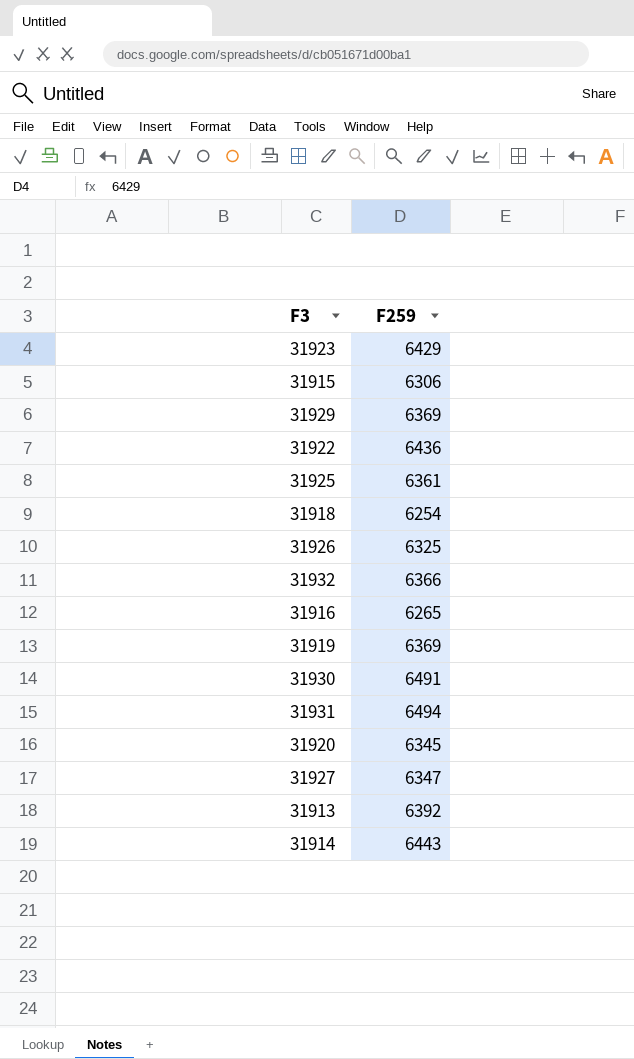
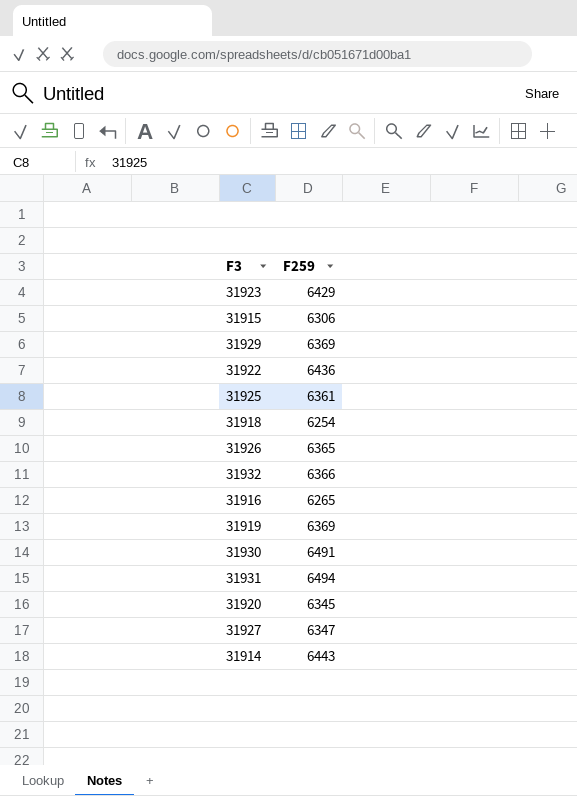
row 31913: 6392 -> none
31926 | F259: 6325 -> 6365

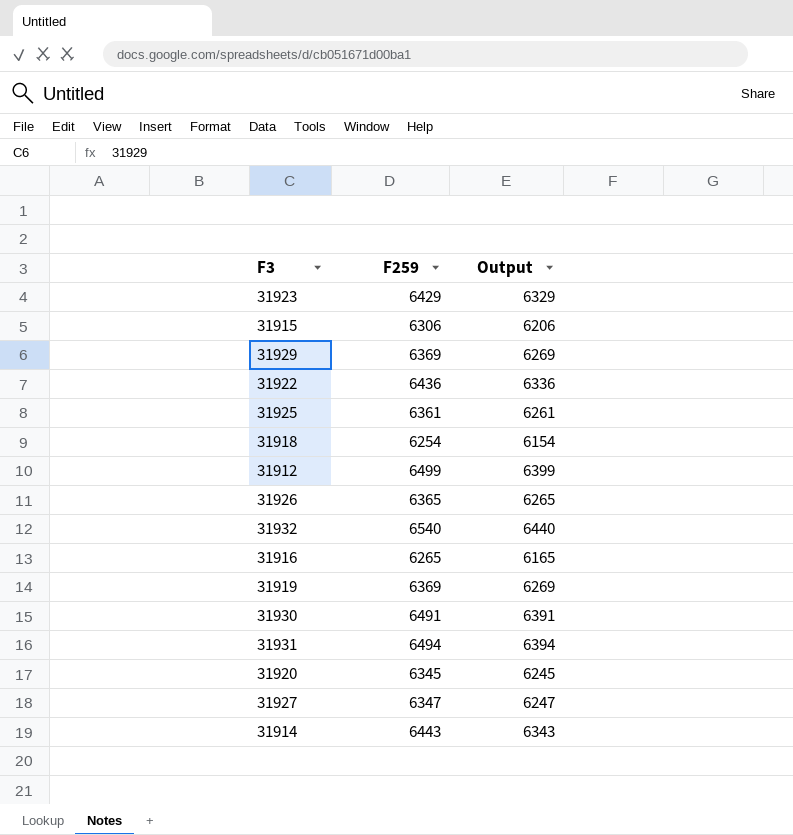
column Output | formula: none -> [F259] - 100
row 31912: none -> 6499 | 6399
31932 | F259: 6366 -> 6540

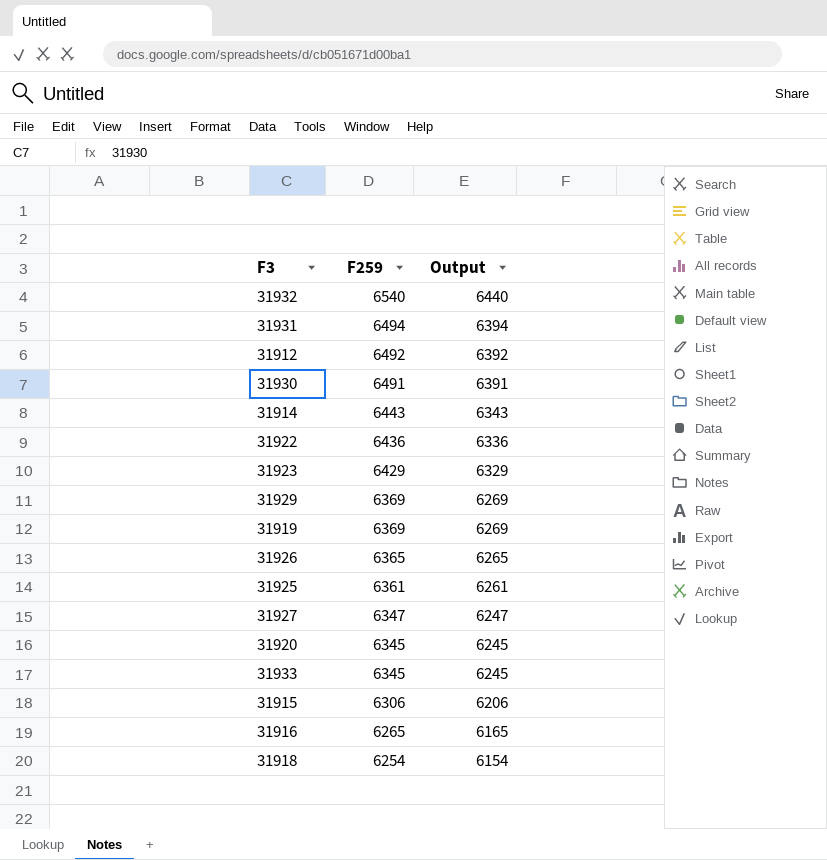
row order: none -> F259 descending
31912 | F259: 6499 -> 6492
31912 | Output: 6399 -> 6392
row 31933: none -> 6345 | 6245

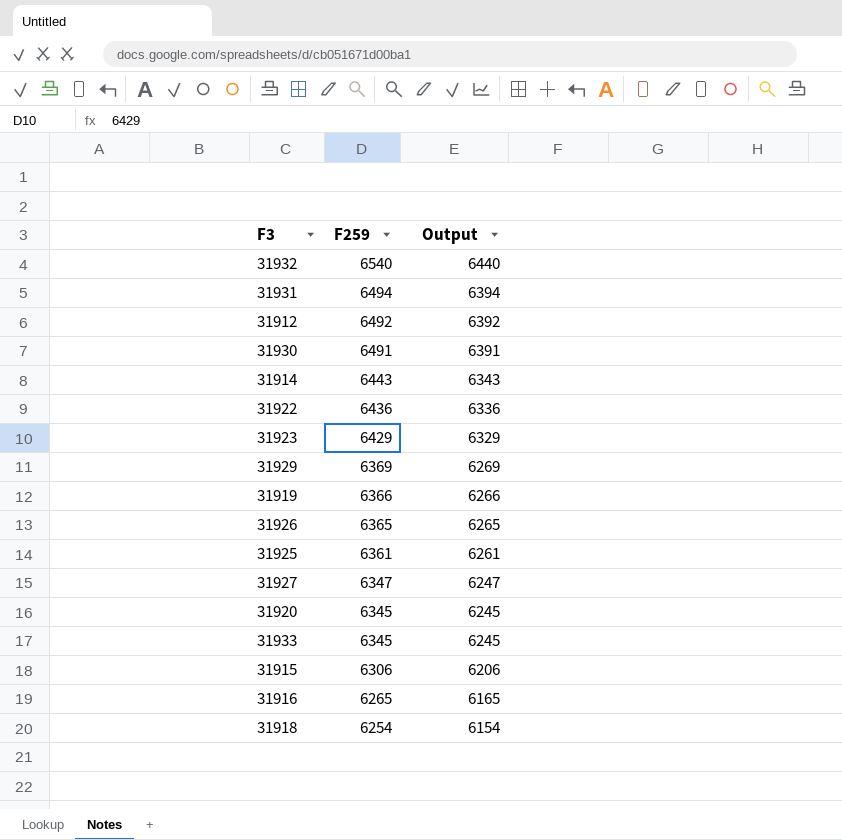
31919 | F259: 6369 -> 6366
31919 | Output: 6269 -> 6266

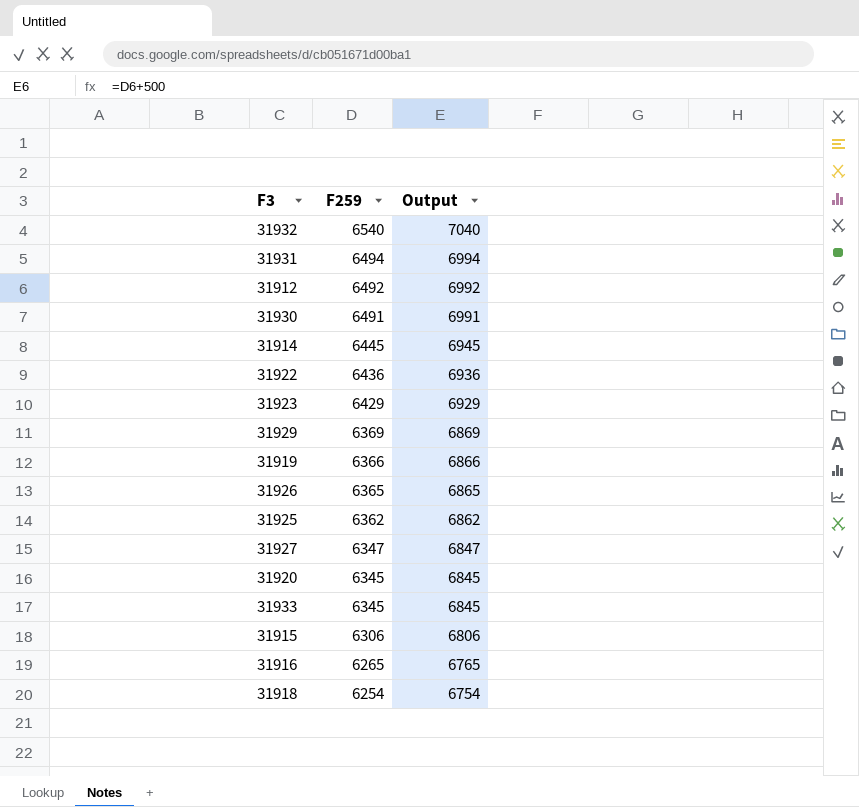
column Output | formula: [F259] - 100 -> [F259] + 500
31914 | F259: 6443 -> 6445
31925 | F259: 6361 -> 6362

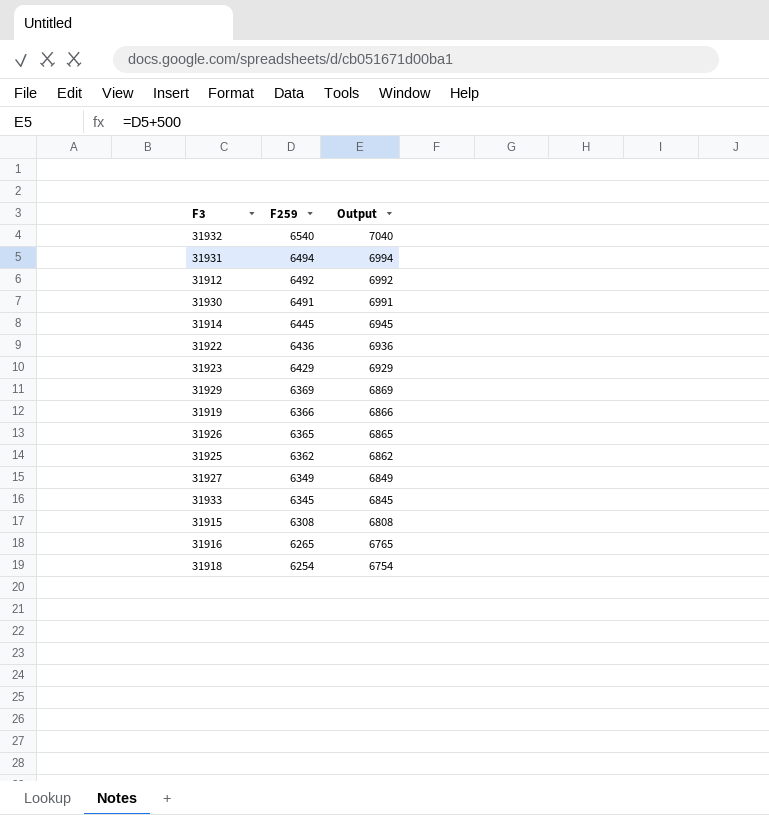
row 31920: 6345 | 6845 -> none
31927 | F259: 6347 -> 6349
31927 | Output: 6847 -> 6849
31915 | F259: 6306 -> 6308
31915 | Output: 6806 -> 6808

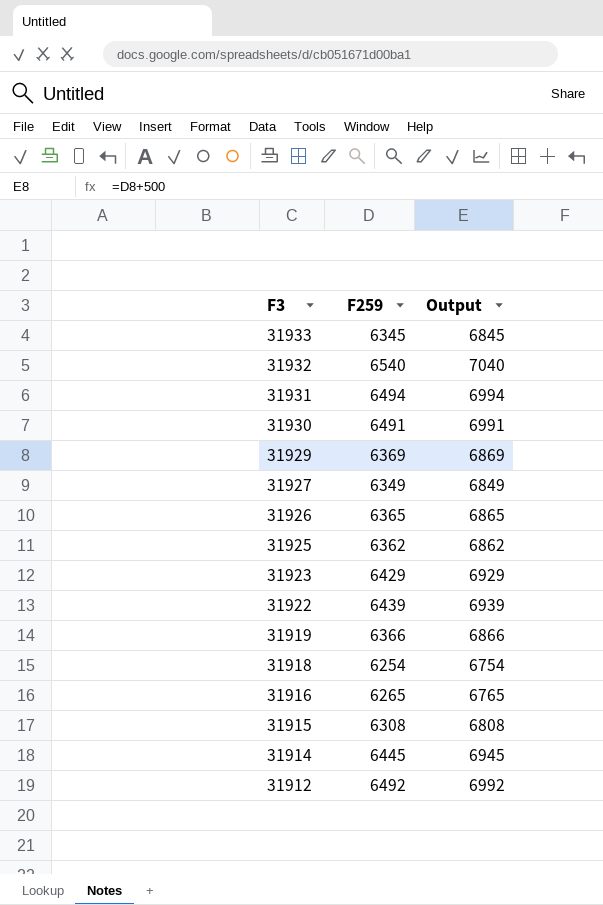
row order: F259 descending -> F3 descending
31922 | F259: 6436 -> 6439
31922 | Output: 6936 -> 6939

